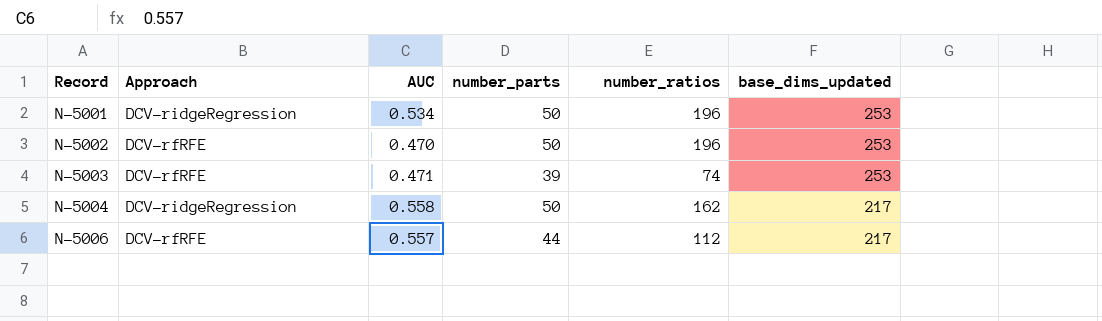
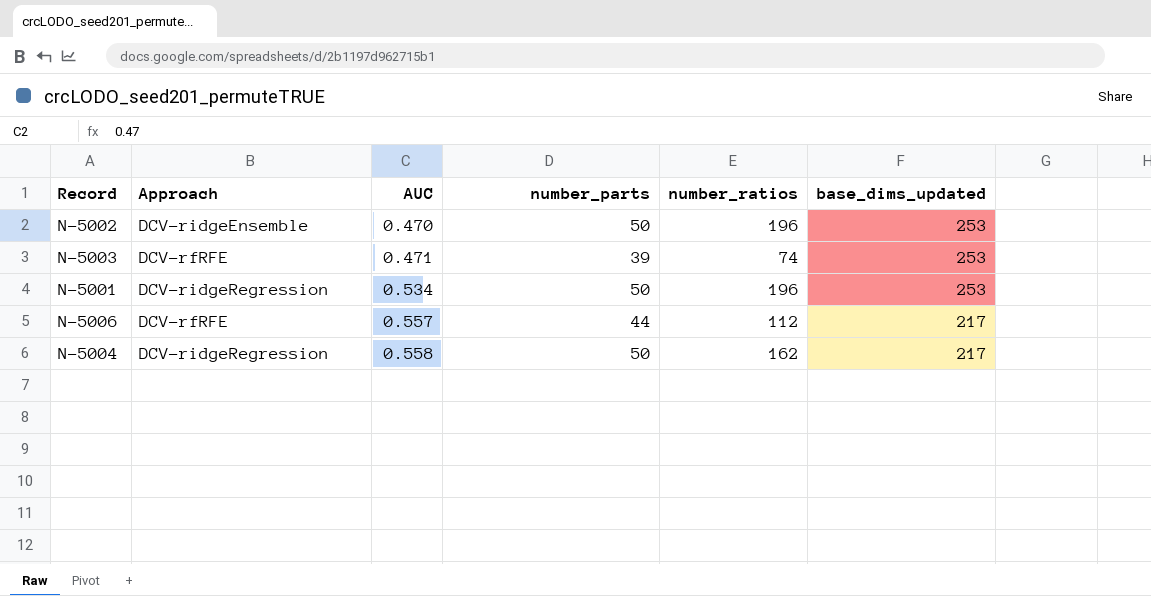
row order: Record ascending -> AUC ascending
N-5002 | Approach: DCV-rfRFE -> DCV-ridgeEnsemble

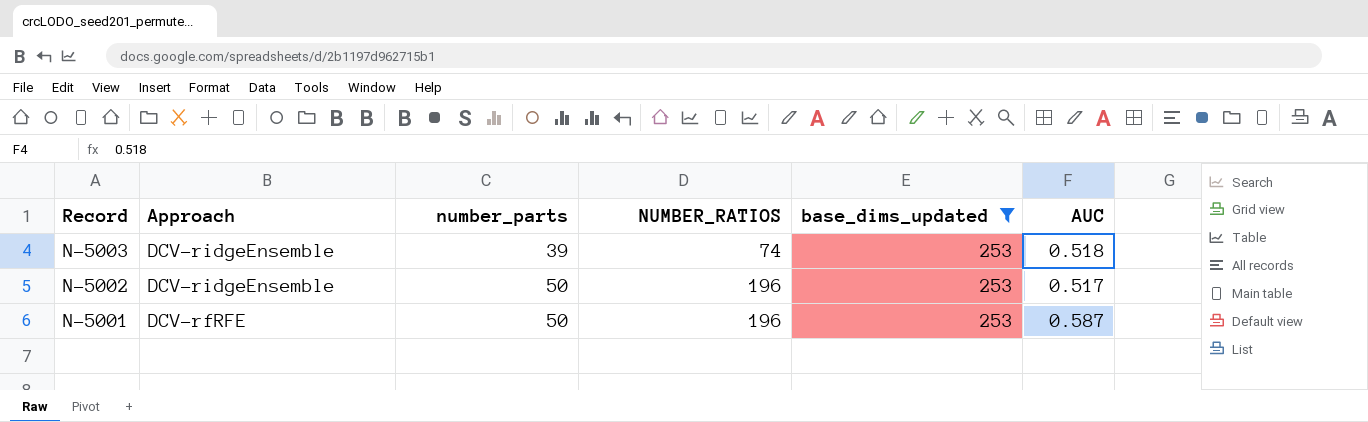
filter: none -> base_dims_updated = 253
row order: AUC ascending -> Record descending
column name: number_ratios -> NUMBER_RATIOS
column AUC | position: 3 -> 6
N-5003 | Approach: DCV-rfRFE -> DCV-ridgeEnsemble
N-5003 | AUC: 0.471 -> 0.518
N-5002 | AUC: 0.470 -> 0.517
N-5001 | Approach: DCV-ridgeRegression -> DCV-rfRFE
N-5001 | AUC: 0.534 -> 0.587

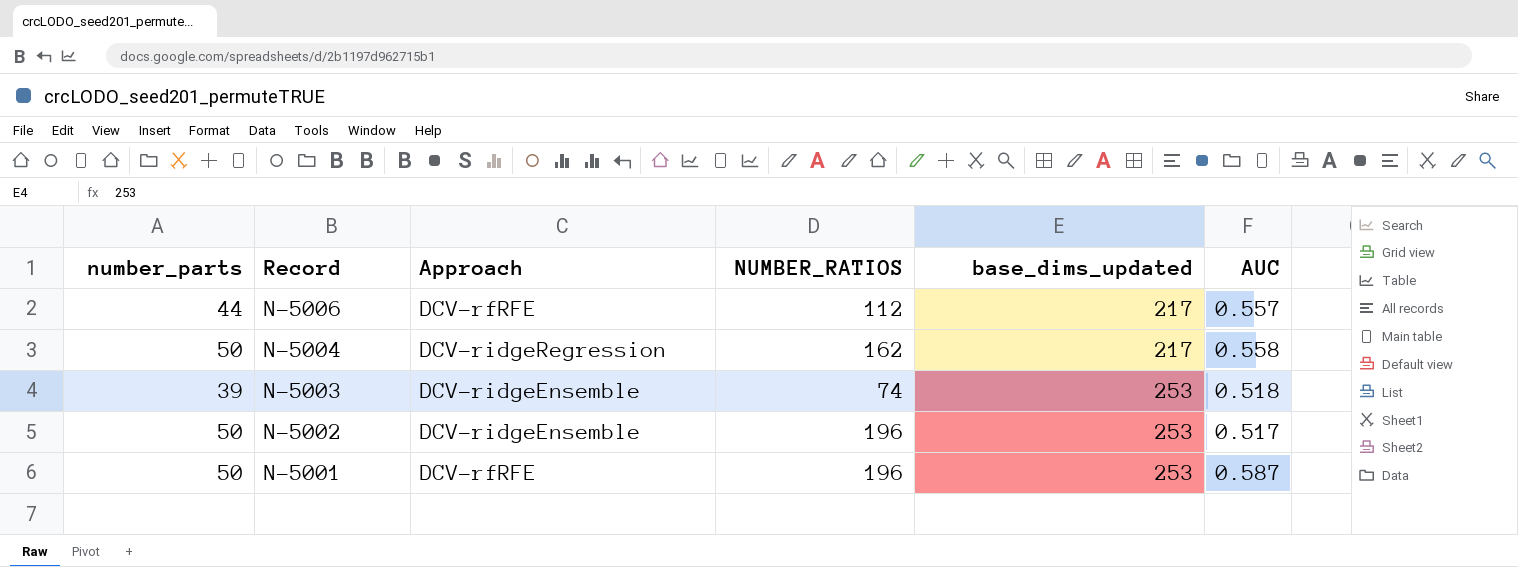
filter: base_dims_updated = 253 -> none
column number_parts | position: 3 -> 1

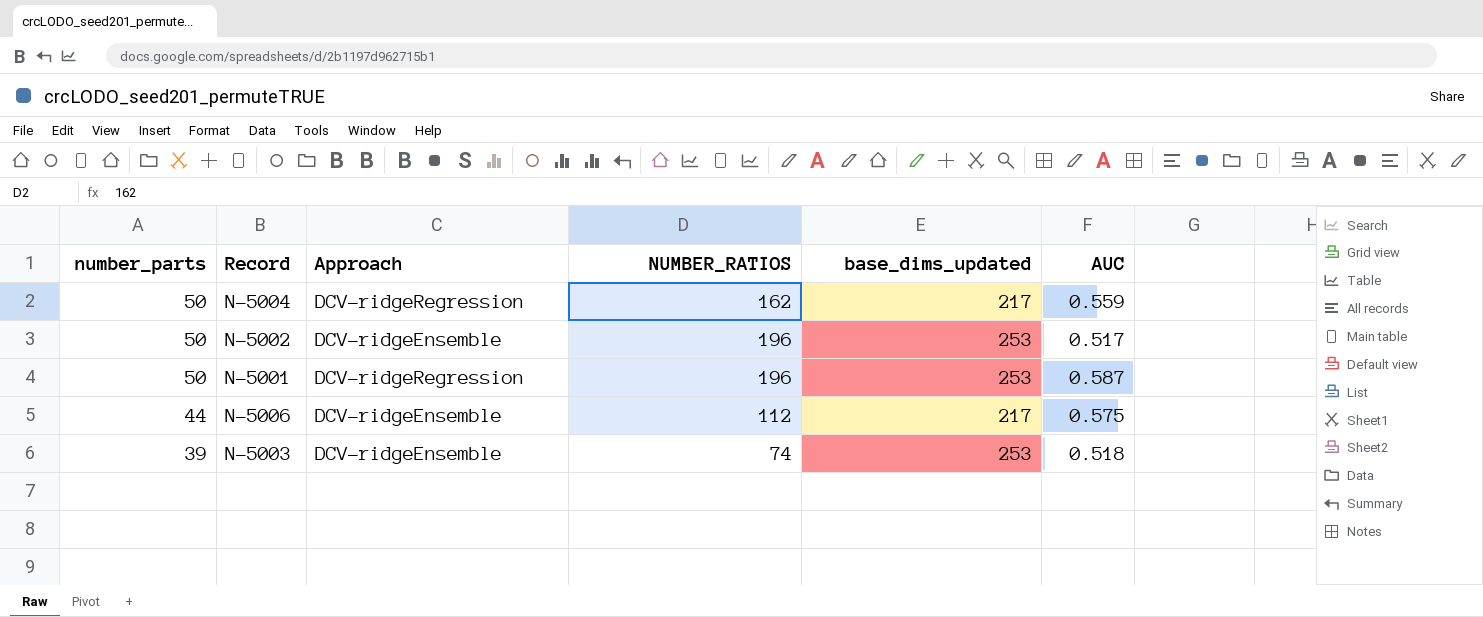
row order: Record descending -> number_parts descending
N-5004 | AUC: 0.558 -> 0.559
N-5001 | Approach: DCV-rfRFE -> DCV-ridgeRegression
N-5006 | Approach: DCV-rfRFE -> DCV-ridgeEnsemble
N-5006 | AUC: 0.557 -> 0.575

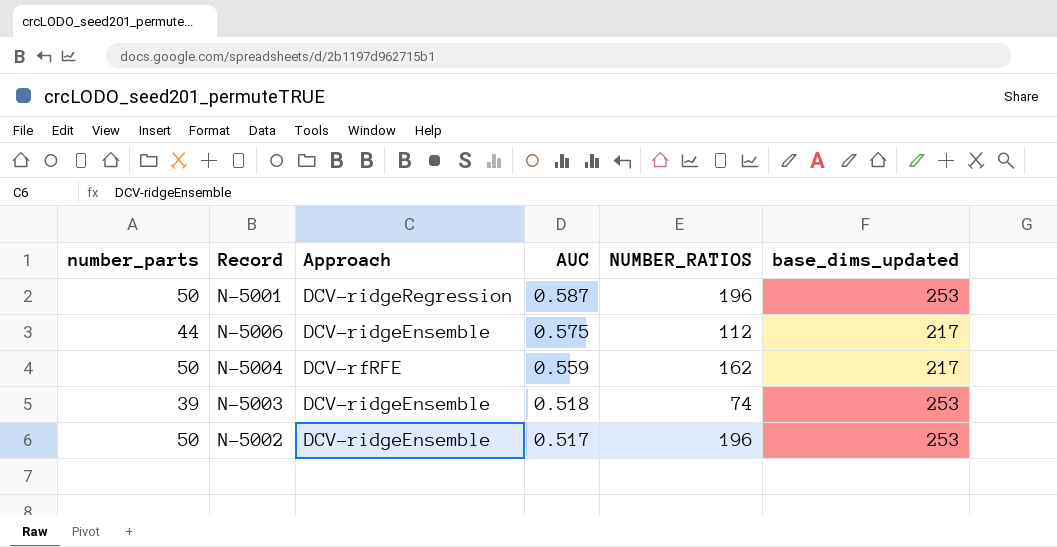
row order: number_parts descending -> AUC descending
column AUC | position: 6 -> 4
N-5004 | Approach: DCV-ridgeRegression -> DCV-rfRFE

